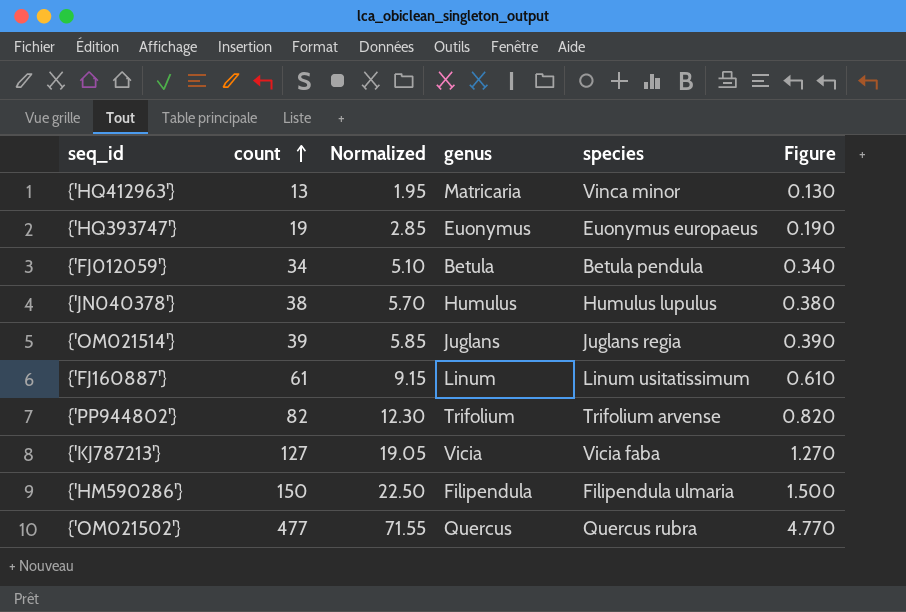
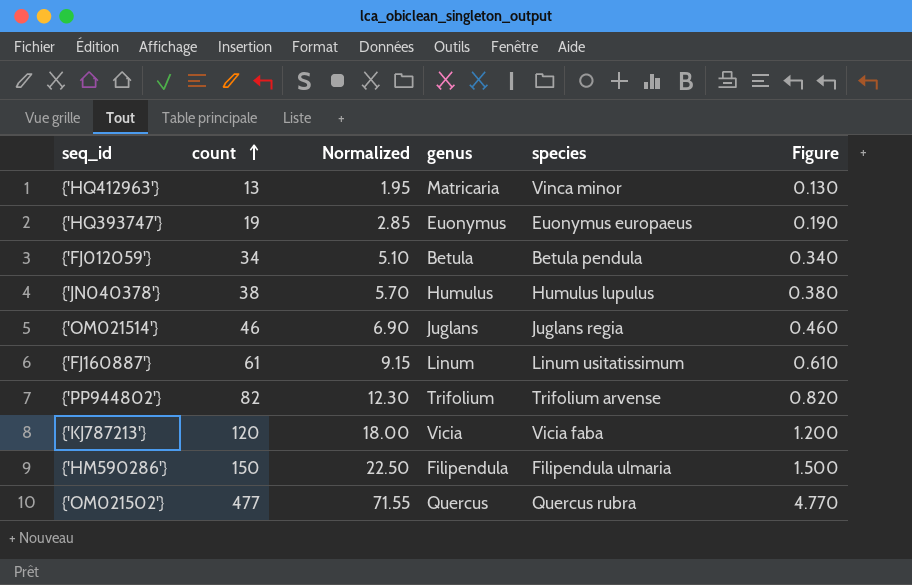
{'OM021514'} | count: 39 -> 46
{'OM021514'} | Normalized: 5.85 -> 6.90
{'OM021514'} | Figure: 0.390 -> 0.460
{'KJ787213'} | count: 127 -> 120
{'KJ787213'} | Normalized: 19.05 -> 18.00
{'KJ787213'} | Figure: 1.270 -> 1.200

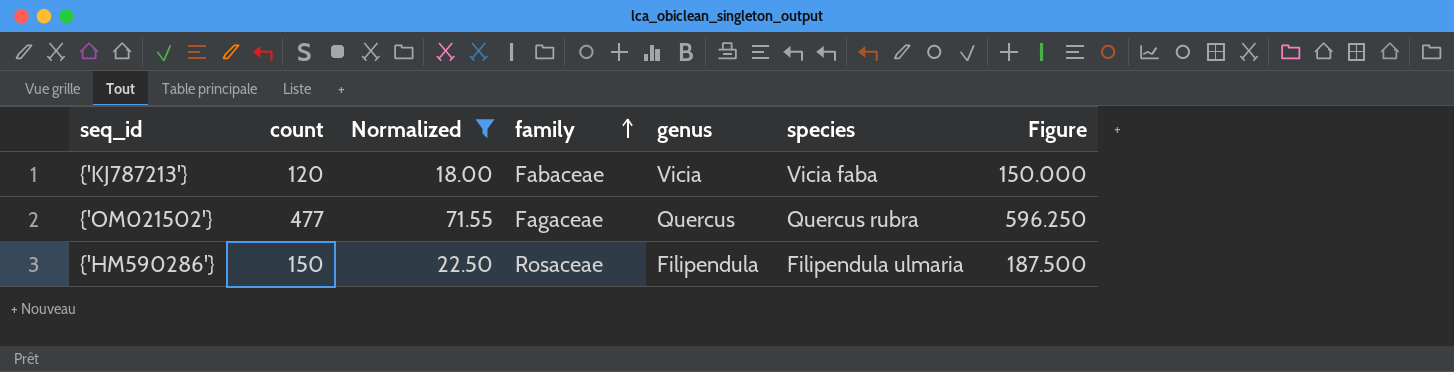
filter: none -> Normalized >= 18.00
row order: count ascending -> family ascending
column family | position: none -> 4
column Figure | formula: [count] * 0.01 -> [count] * 1.25

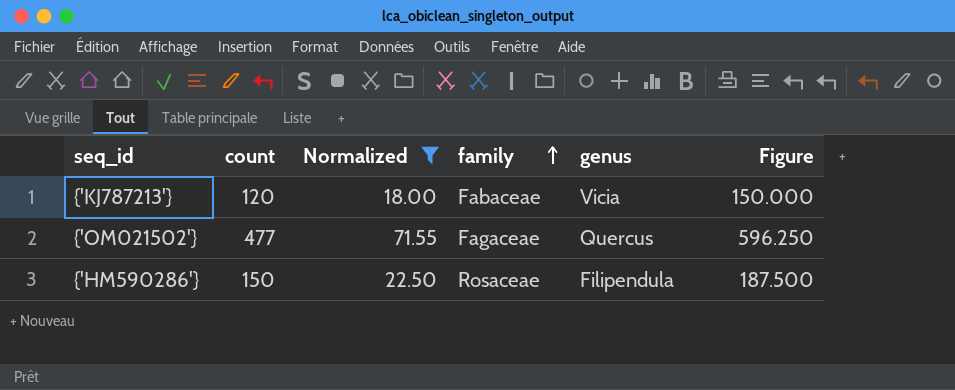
column species | position: 6 -> none

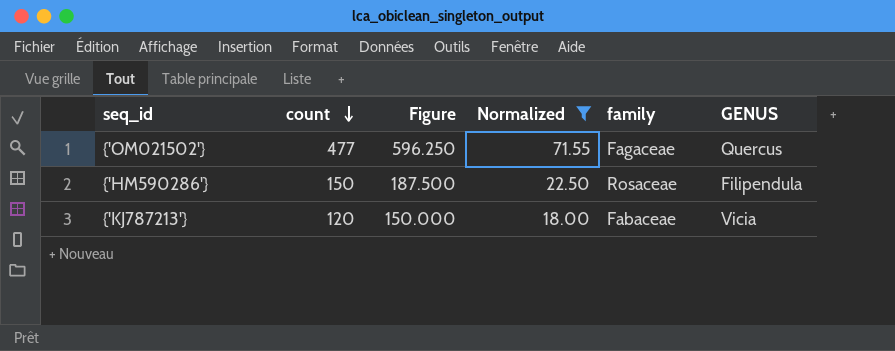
row order: family ascending -> count descending
column Figure | position: 6 -> 3
column name: genus -> GENUS

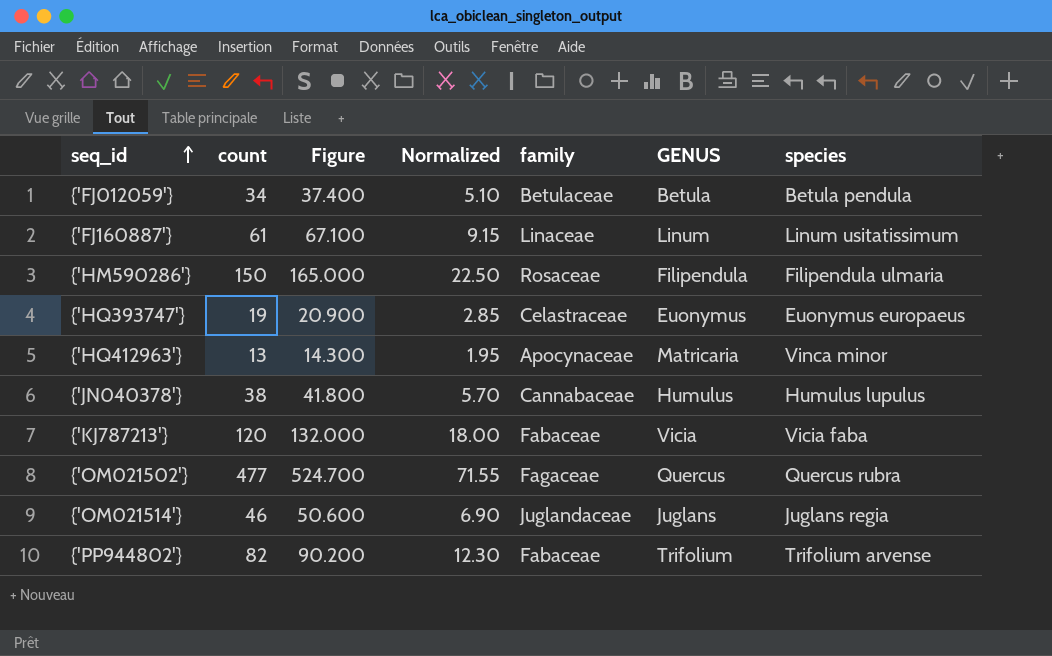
filter: Normalized >= 18.00 -> none
row order: count descending -> seq_id ascending
column Figure | formula: [count] * 1.25 -> [count] * 1.1
column species | position: none -> 7

